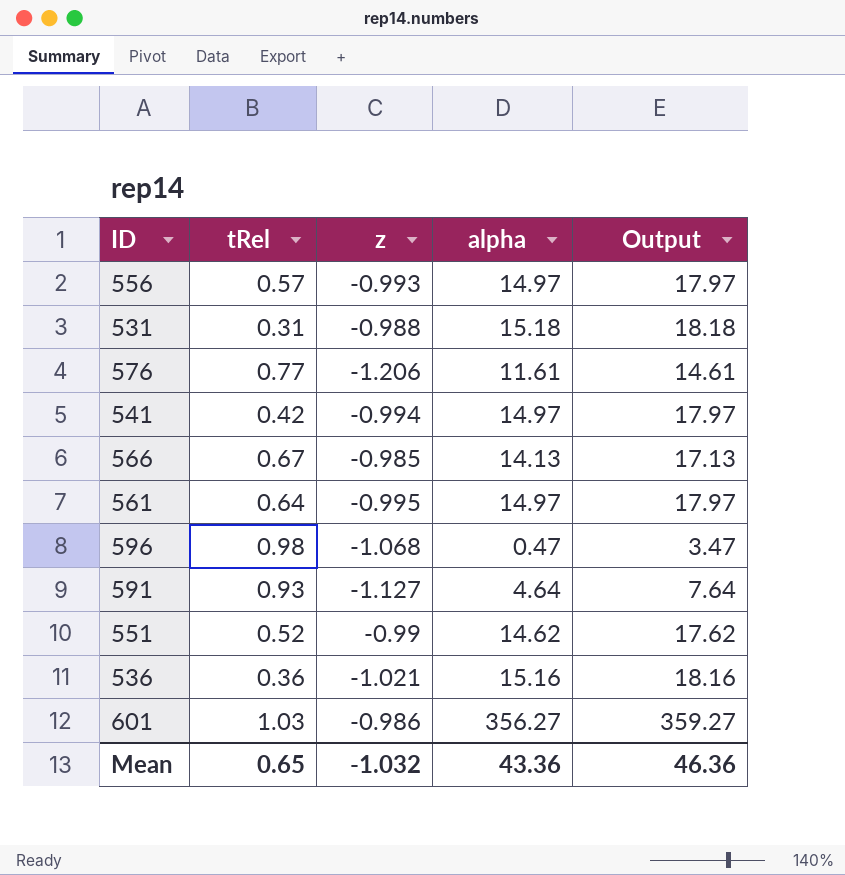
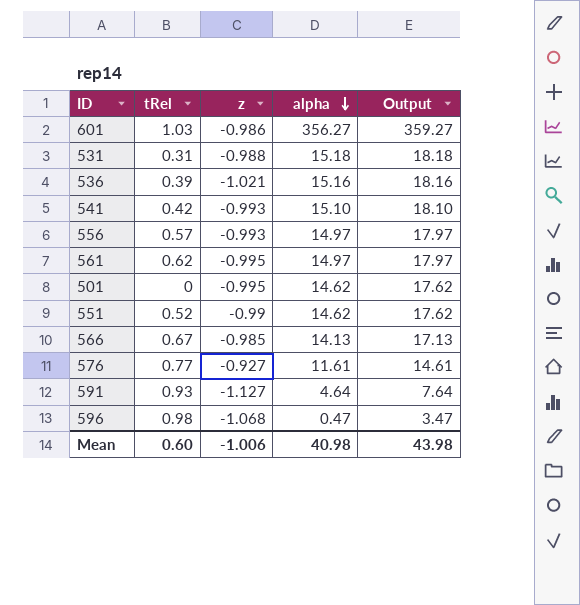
row order: none -> alpha descending
536 | tRel: 0.36 -> 0.39
541 | z: -0.994 -> -0.993
541 | alpha: 14.97 -> 15.10
541 | Output: 17.97 -> 18.10
561 | tRel: 0.64 -> 0.62
row 501: none -> 0 | -0.995 | 14.62 | 17.62
576 | z: -1.206 -> -0.927
Mean | tRel: 0.65 -> 0.60
Mean | z: -1.032 -> -1.006
Mean | alpha: 43.36 -> 40.98
Mean | Output: 46.36 -> 43.98

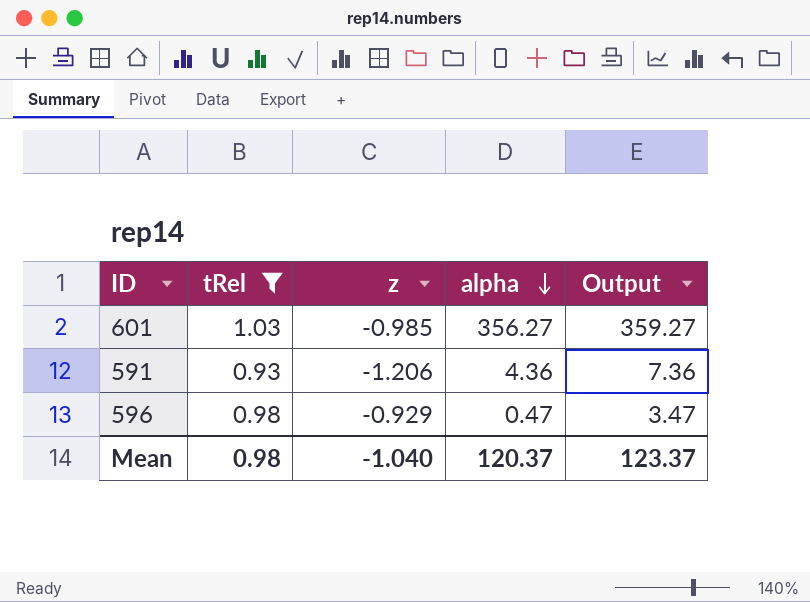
filter: none -> tRel >= 0.93
601 | z: -0.986 -> -0.985
591 | z: -1.127 -> -1.206
591 | alpha: 4.64 -> 4.36
591 | Output: 7.64 -> 7.36
596 | z: -1.068 -> -0.929
Mean | tRel: 0.60 -> 0.98
Mean | z: -1.006 -> -1.040
Mean | alpha: 40.98 -> 120.37
Mean | Output: 43.98 -> 123.37

